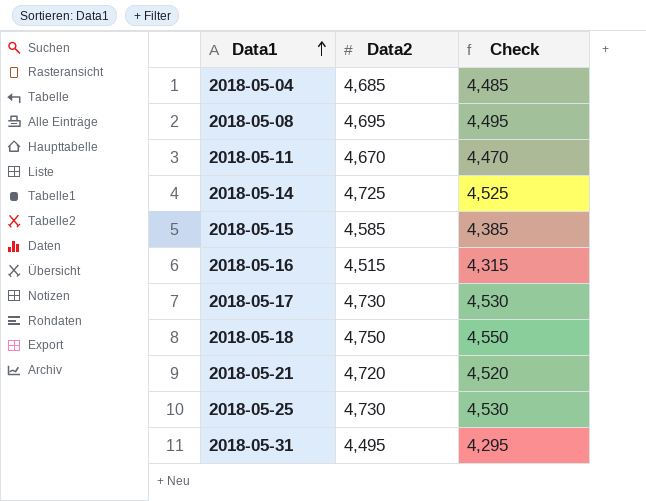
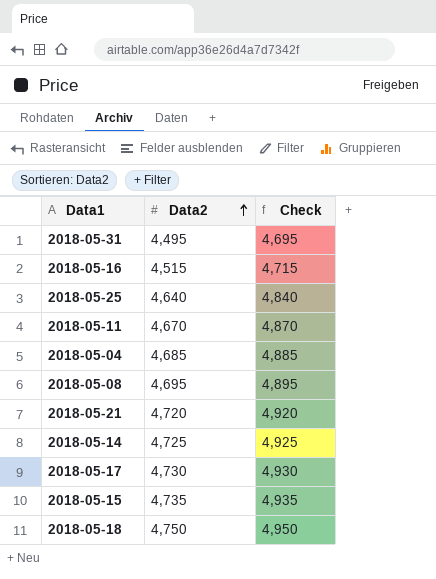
row order: Data1 ascending -> Data2 ascending
column Check | formula: [Data2] - 200 -> [Data2] + 200
2018-05-25 | Data2: 4,730 -> 4,640
2018-05-15 | Data2: 4,585 -> 4,735

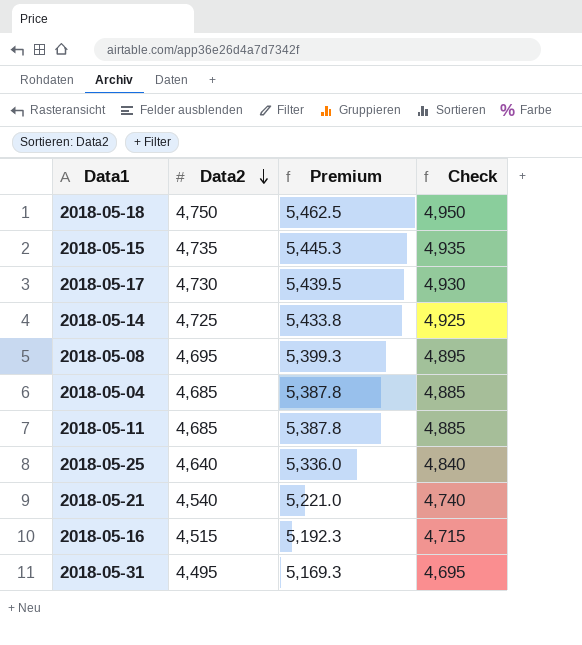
row order: Data2 ascending -> Data2 descending
column Premium | formula: none -> [Data2] * 1.15
2018-05-11 | Data2: 4,670 -> 4,685
2018-05-11 | Check: 4,870 -> 4,885
2018-05-21 | Data2: 4,720 -> 4,540
2018-05-21 | Check: 4,920 -> 4,740

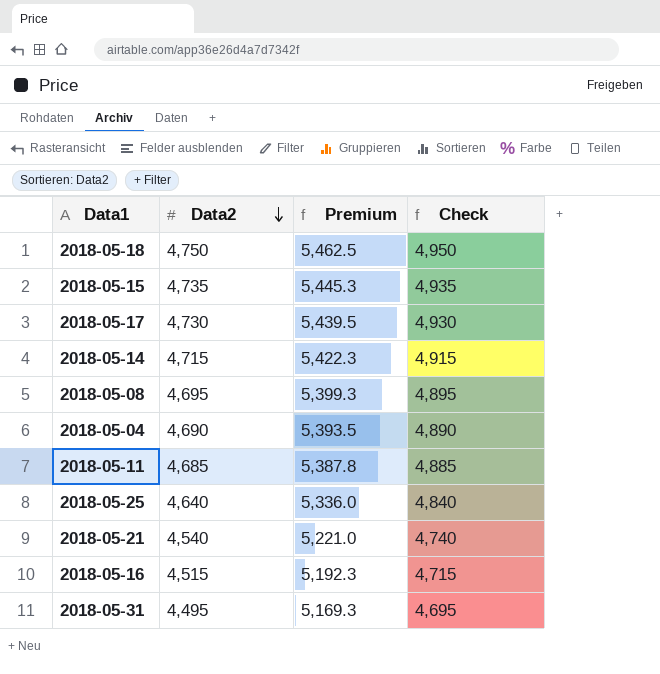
2018-05-14 | Data2: 4,725 -> 4,715
2018-05-14 | Premium: 5,433.8 -> 5,422.3
2018-05-14 | Check: 4,925 -> 4,915
2018-05-04 | Data2: 4,685 -> 4,690
2018-05-04 | Premium: 5,387.8 -> 5,393.5
2018-05-04 | Check: 4,885 -> 4,890

